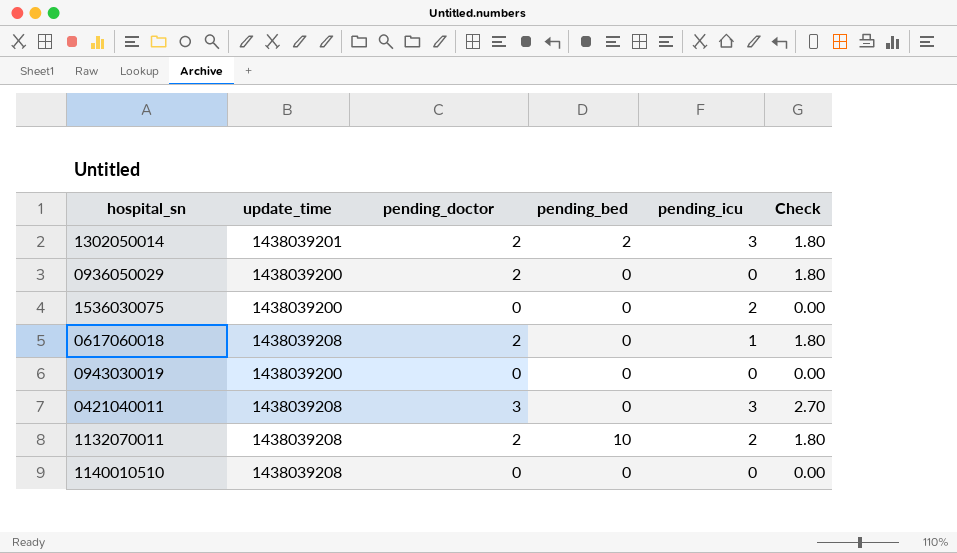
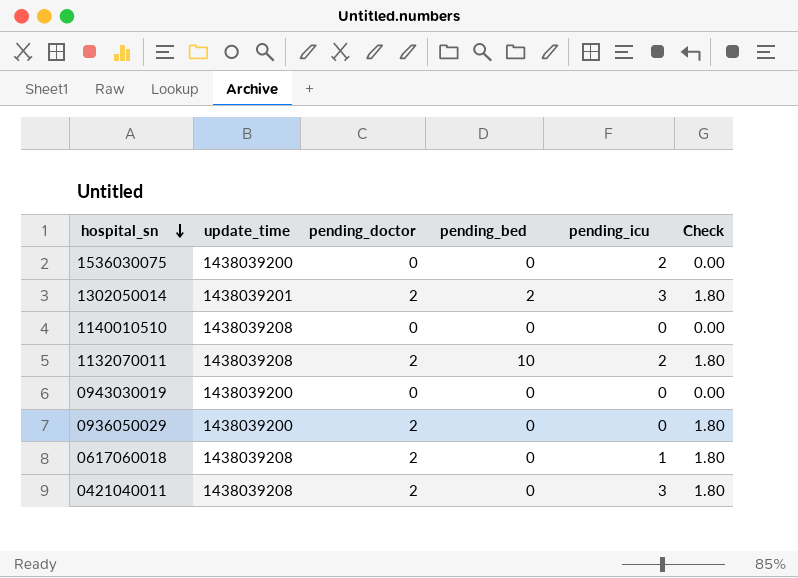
row order: none -> hospital_sn descending
0421040011 | pending_doctor: 3 -> 2
0421040011 | Check: 2.70 -> 1.80

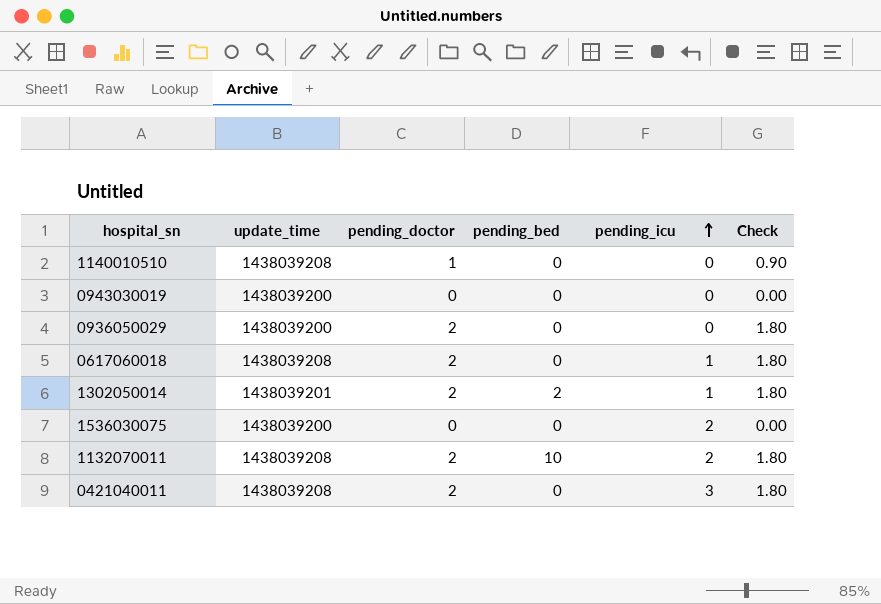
row order: hospital_sn descending -> pending_icu ascending
1140010510 | pending_doctor: 0 -> 1
1140010510 | Check: 0.00 -> 0.90
1302050014 | pending_icu: 3 -> 1

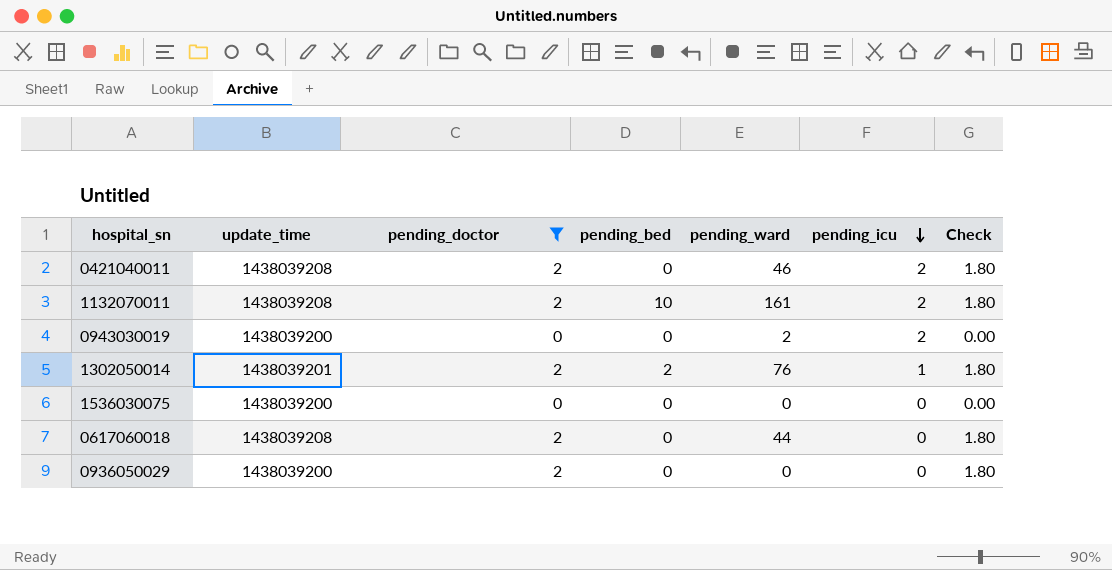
filter: none -> pending_doctor != 1
row order: pending_icu ascending -> pending_icu descending
column pending_ward | position: none -> 5
0421040011 | pending_icu: 3 -> 2
0943030019 | pending_icu: 0 -> 2
1536030075 | pending_icu: 2 -> 0
0617060018 | pending_icu: 1 -> 0

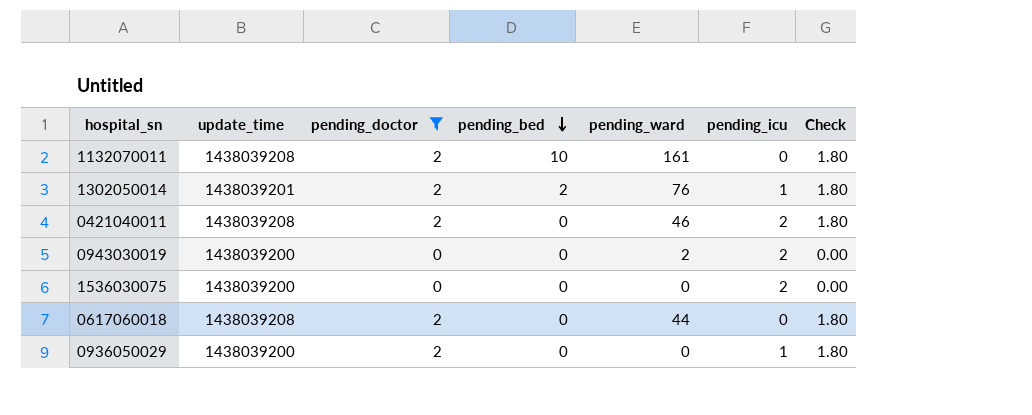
row order: pending_icu descending -> pending_bed descending
1132070011 | pending_icu: 2 -> 0
1536030075 | pending_icu: 0 -> 2
0936050029 | pending_icu: 0 -> 1

